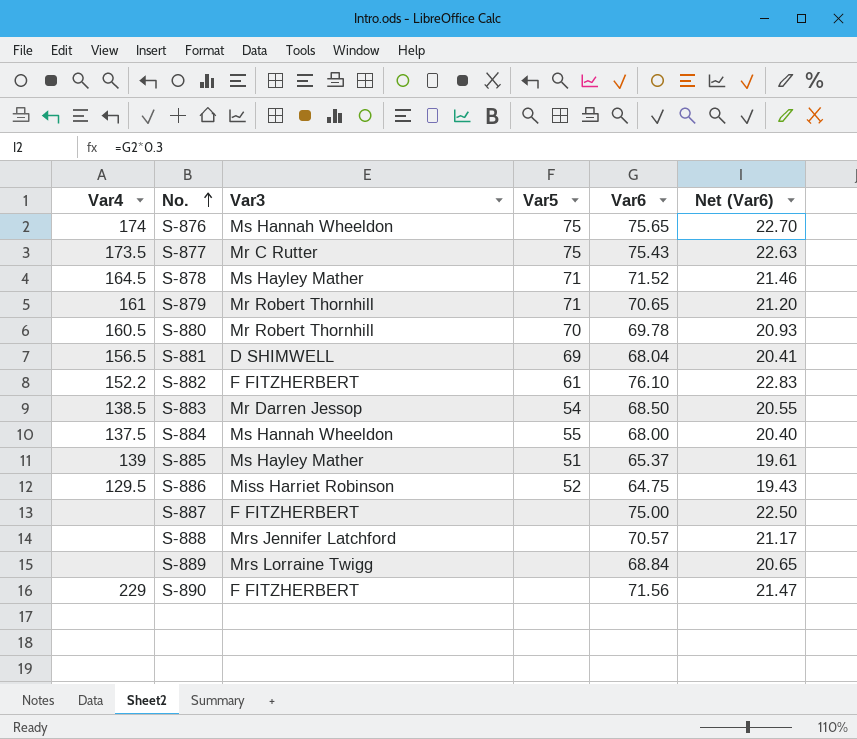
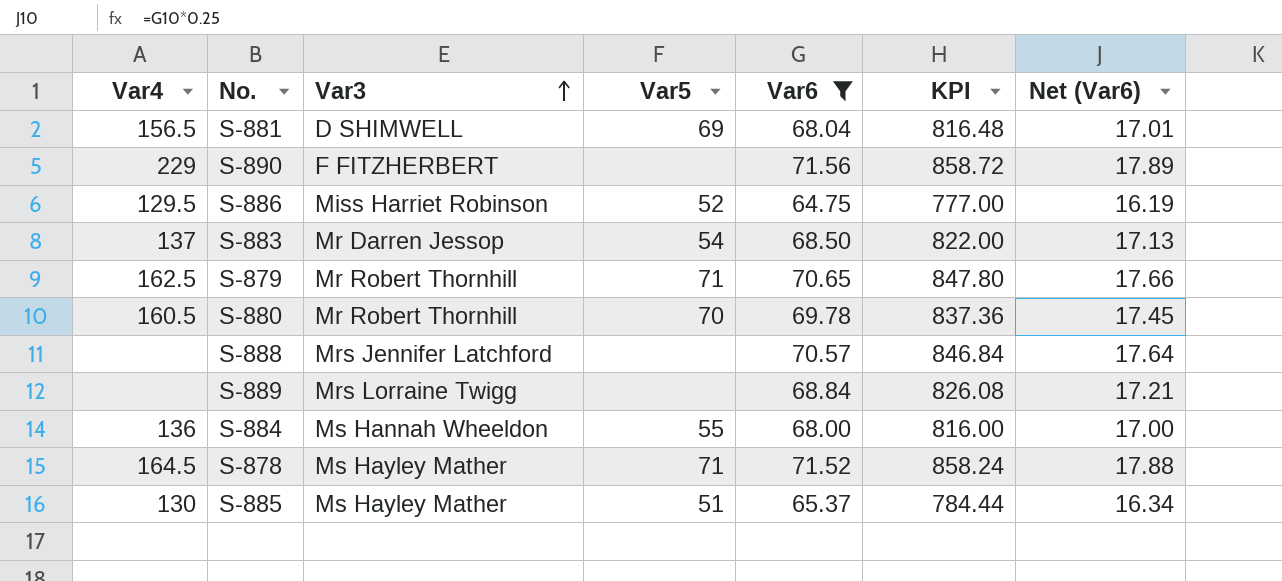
filter: none -> Var6 <= 71.56
row order: No. ascending -> Var3 ascending
column KPI | formula: none -> [Var6] * 12
column Net (Var6) | formula: [Var6] * 0.3 -> [Var6] * 0.25
S-883 | Var4: 138.5 -> 137
S-879 | Var4: 161 -> 162.5
S-884 | Var4: 137.5 -> 136
S-885 | Var4: 139 -> 130

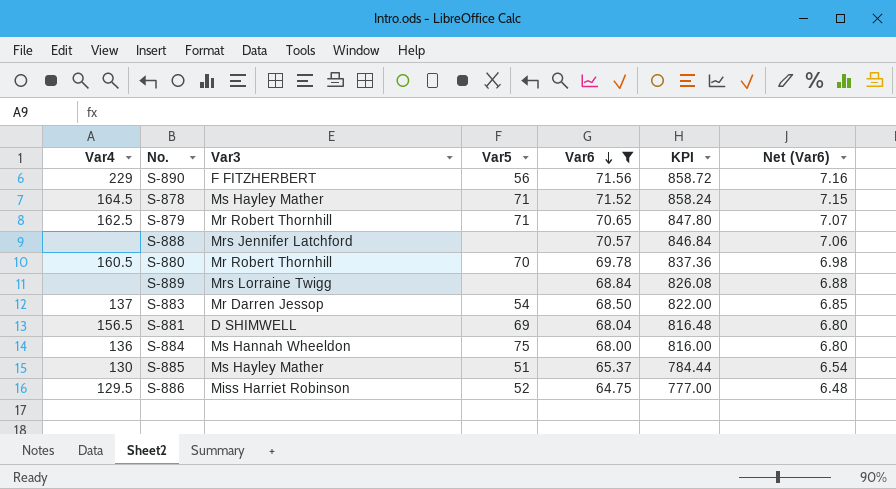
row order: Var3 ascending -> Var6 descending
column Net (Var6) | formula: [Var6] * 0.25 -> [Var6] * 0.1
S-890 | Var5: none -> 56
S-884 | Var5: 55 -> 75

